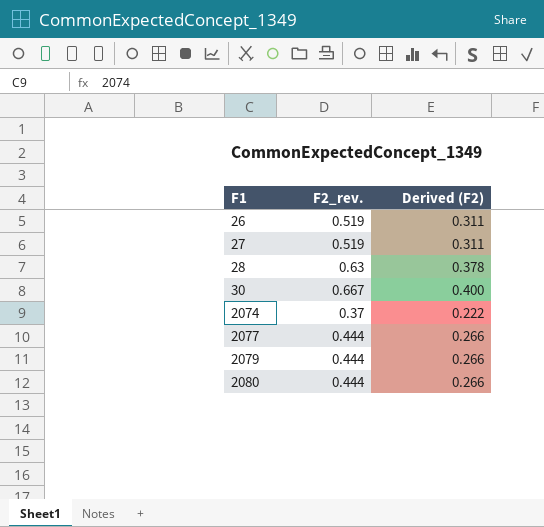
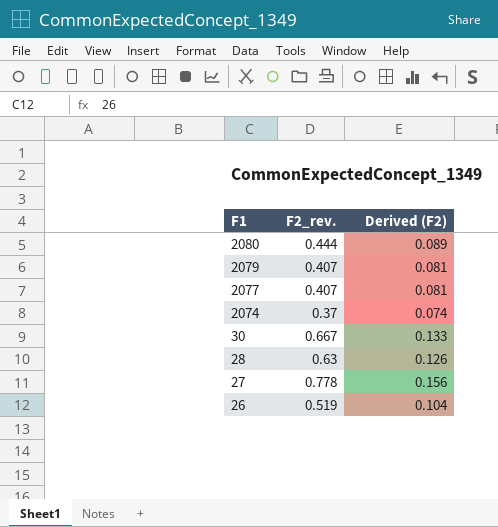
row order: F1 ascending -> F1 descending
column Derived (F2) | formula: [F2_rev.] * 0.6 -> [F2_rev.] * 0.2
2079 | F2_rev.: 0.444 -> 0.407
2077 | F2_rev.: 0.444 -> 0.407
27 | F2_rev.: 0.519 -> 0.778

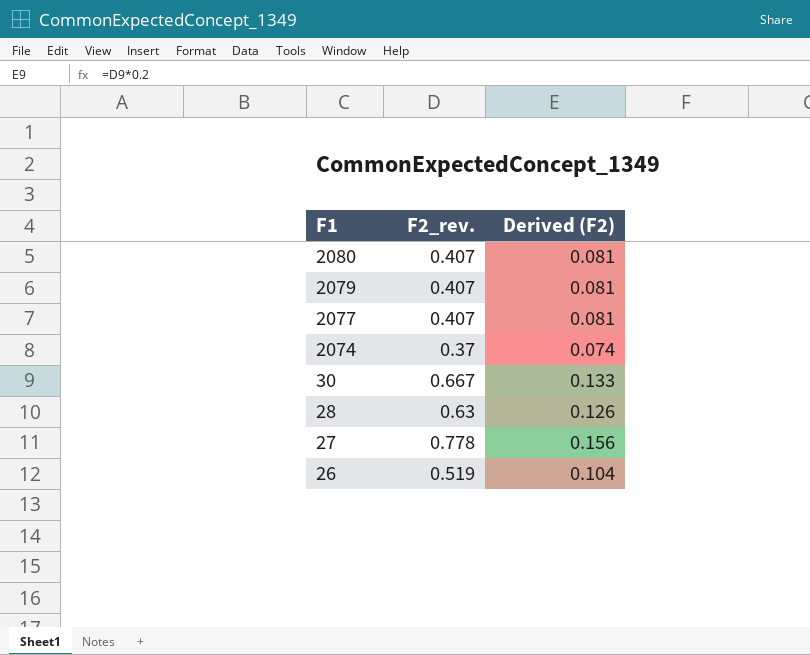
2080 | F2_rev.: 0.444 -> 0.407
2080 | Derived (F2): 0.089 -> 0.081

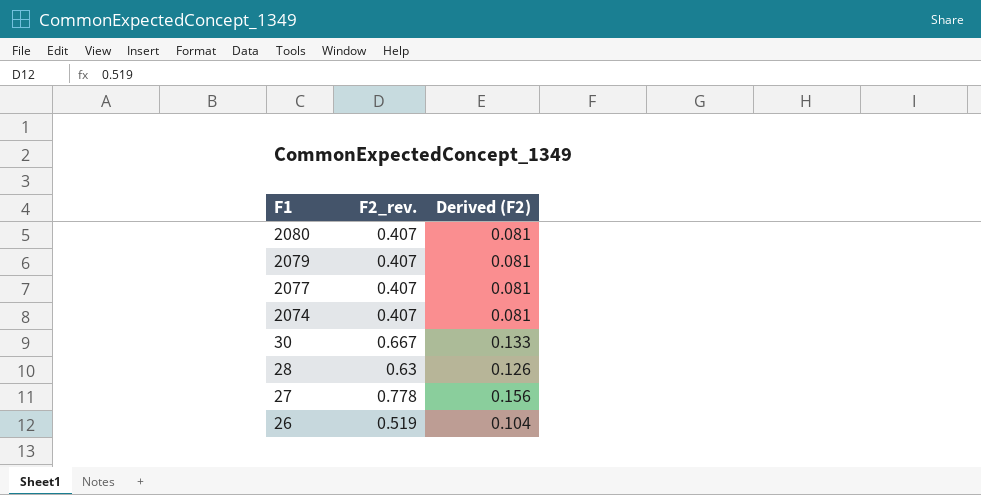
2074 | F2_rev.: 0.37 -> 0.407
2074 | Derived (F2): 0.074 -> 0.081

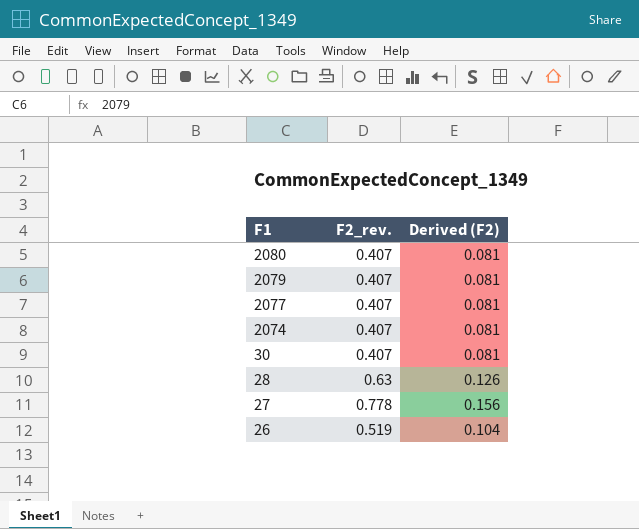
30 | F2_rev.: 0.667 -> 0.407
30 | Derived (F2): 0.133 -> 0.081

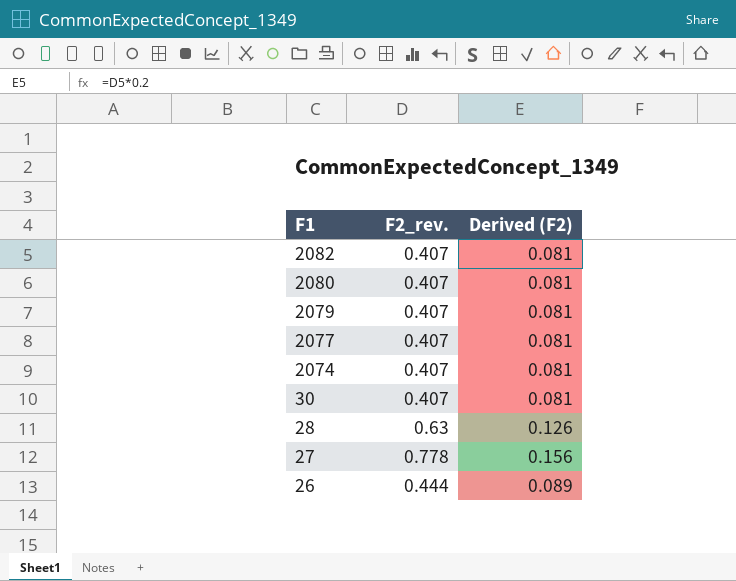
row 2082: none -> 0.407 | 0.081
26 | F2_rev.: 0.519 -> 0.444
26 | Derived (F2): 0.104 -> 0.089

